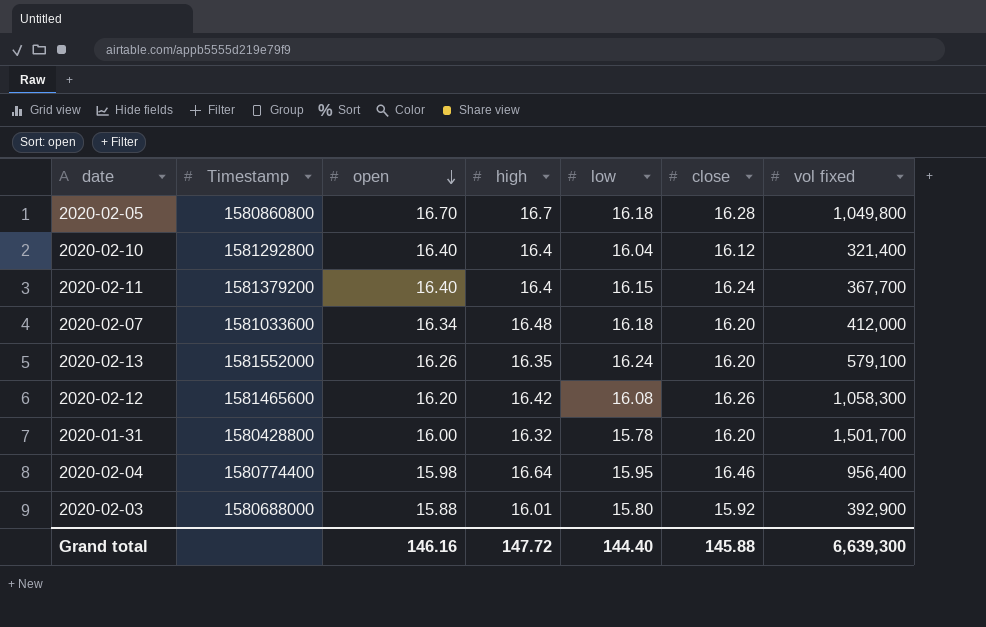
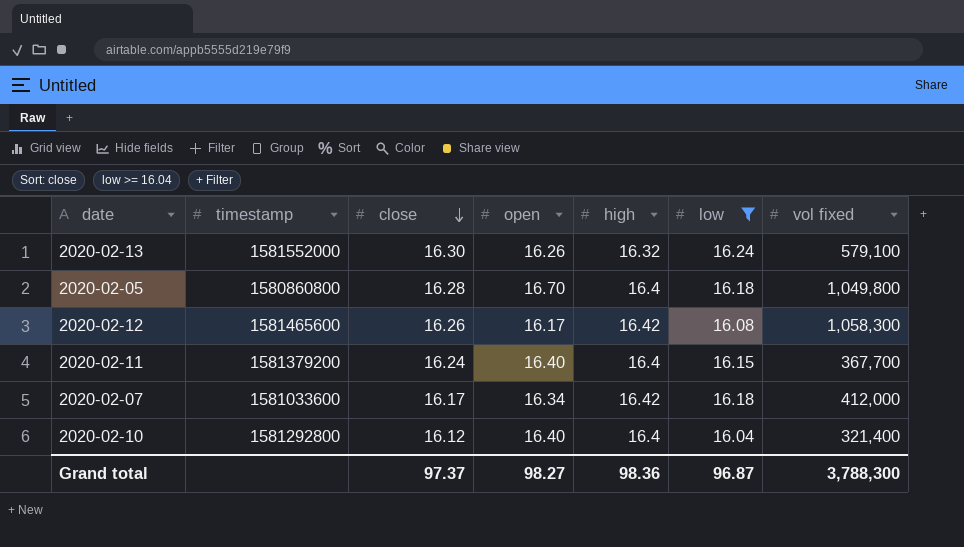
filter: none -> low >= 16.04
row order: open descending -> close descending
column name: Timestamp -> timestamp
column close | position: 6 -> 3
2020-02-13 | close: 16.20 -> 16.30
2020-02-13 | high: 16.35 -> 16.32
2020-02-05 | high: 16.7 -> 16.4
2020-02-12 | open: 16.20 -> 16.17
2020-02-07 | close: 16.20 -> 16.17
2020-02-07 | high: 16.48 -> 16.42
Grand total | close: 145.88 -> 97.37
Grand total | open: 146.16 -> 98.27
Grand total | high: 147.72 -> 98.36
Grand total | low: 144.40 -> 96.87
Grand total | vol fixed: 6,639,300 -> 3,788,300

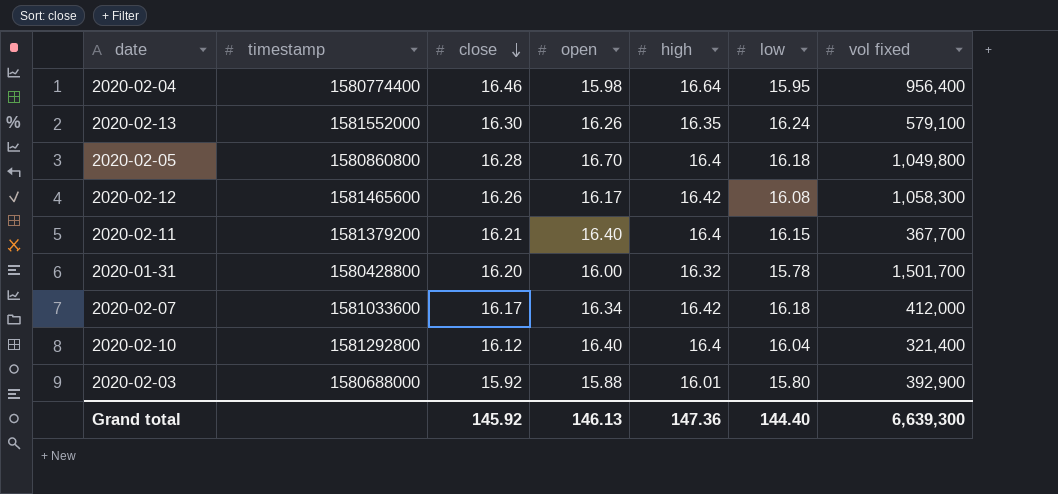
filter: low >= 16.04 -> none
2020-02-13 | high: 16.32 -> 16.35
2020-02-11 | close: 16.24 -> 16.21
Grand total | close: 97.37 -> 145.92
Grand total | open: 98.27 -> 146.13
Grand total | high: 98.36 -> 147.36
Grand total | low: 96.87 -> 144.40
Grand total | vol fixed: 3,788,300 -> 6,639,300

